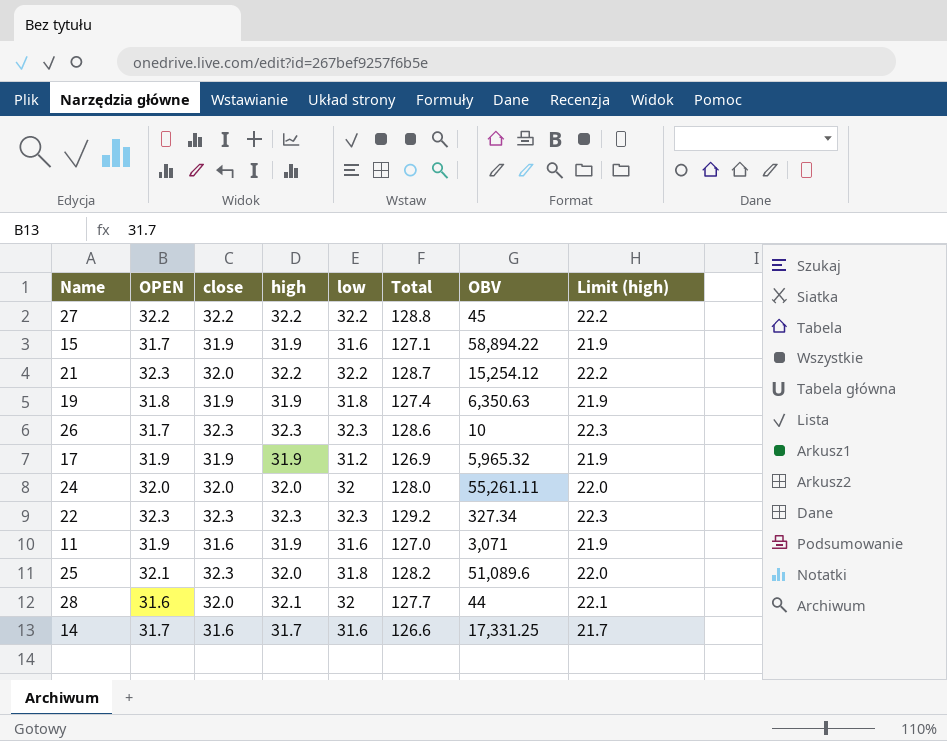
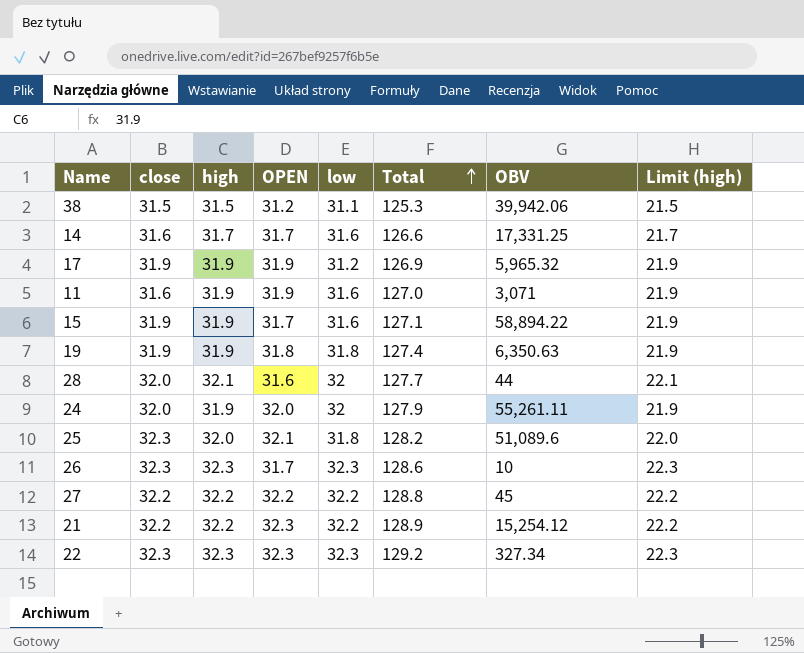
row order: none -> Total ascending
column OPEN | position: 2 -> 4
row 38: none -> 31.5 | 31.5 | 31.2 | 31.1 | 125.3 | 39,942.06 | 21.5
24 | high: 32.0 -> 31.9
24 | Total: 128.0 -> 127.9
24 | Limit (high): 22.0 -> 21.9
21 | close: 32.0 -> 32.2
21 | Total: 128.7 -> 128.9

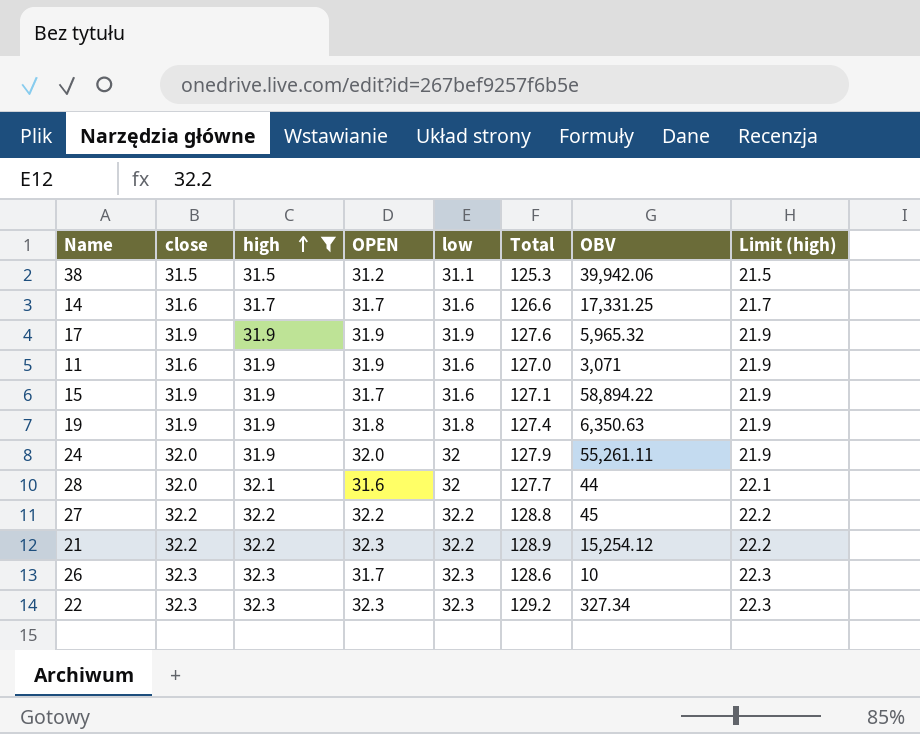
filter: none -> high != 32.0
row order: Total ascending -> high ascending
17 | low: 31.2 -> 31.9
17 | Total: 126.9 -> 127.6

